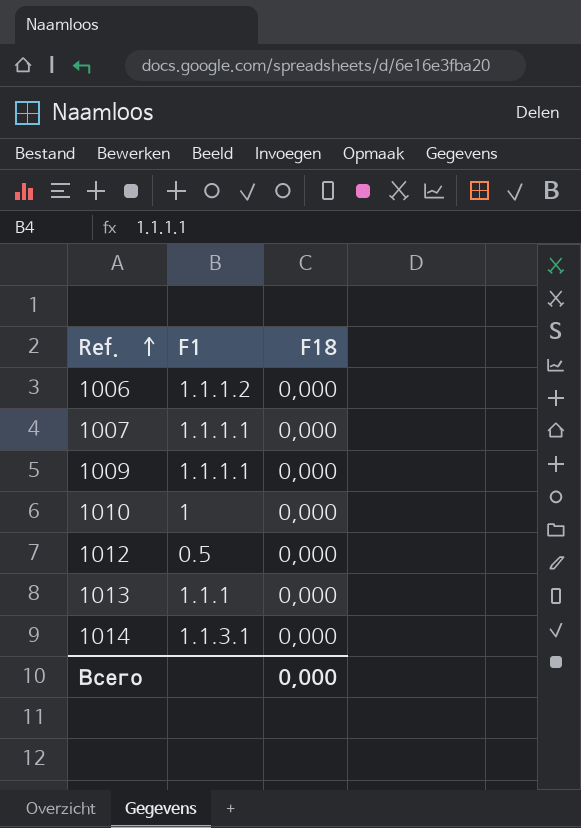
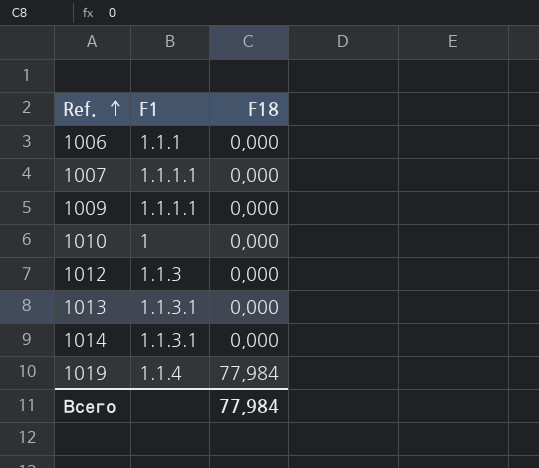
1006 | F1: 1.1.1.2 -> 1.1.1
1012 | F1: 0.5 -> 1.1.3
1013 | F1: 1.1.1 -> 1.1.3.1
row 1019: none -> 1.1.4 | 77,984
Всего | F18: 0,000 -> 77,984

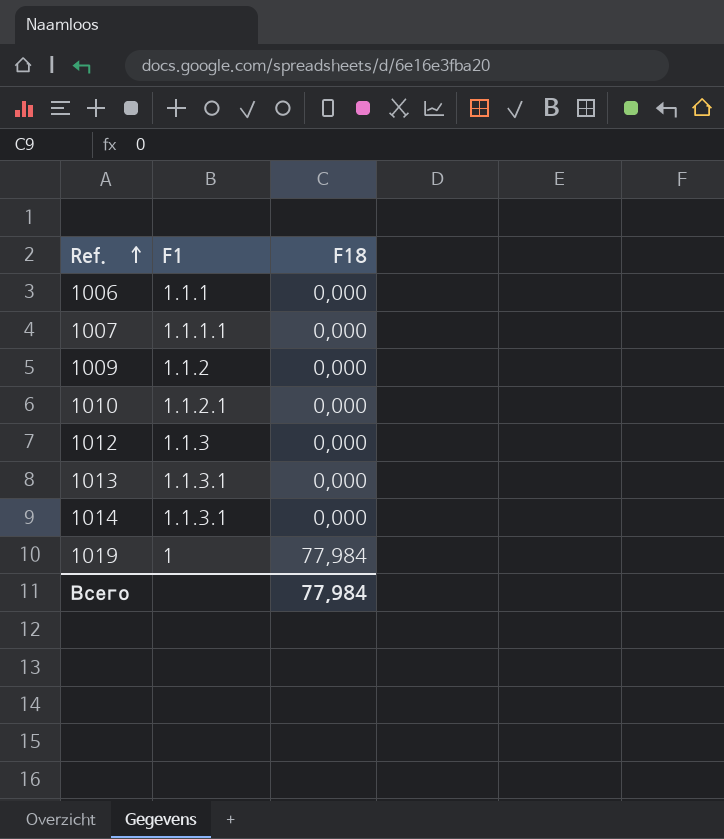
1009 | F1: 1.1.1.1 -> 1.1.2
1010 | F1: 1 -> 1.1.2.1
1019 | F1: 1.1.4 -> 1

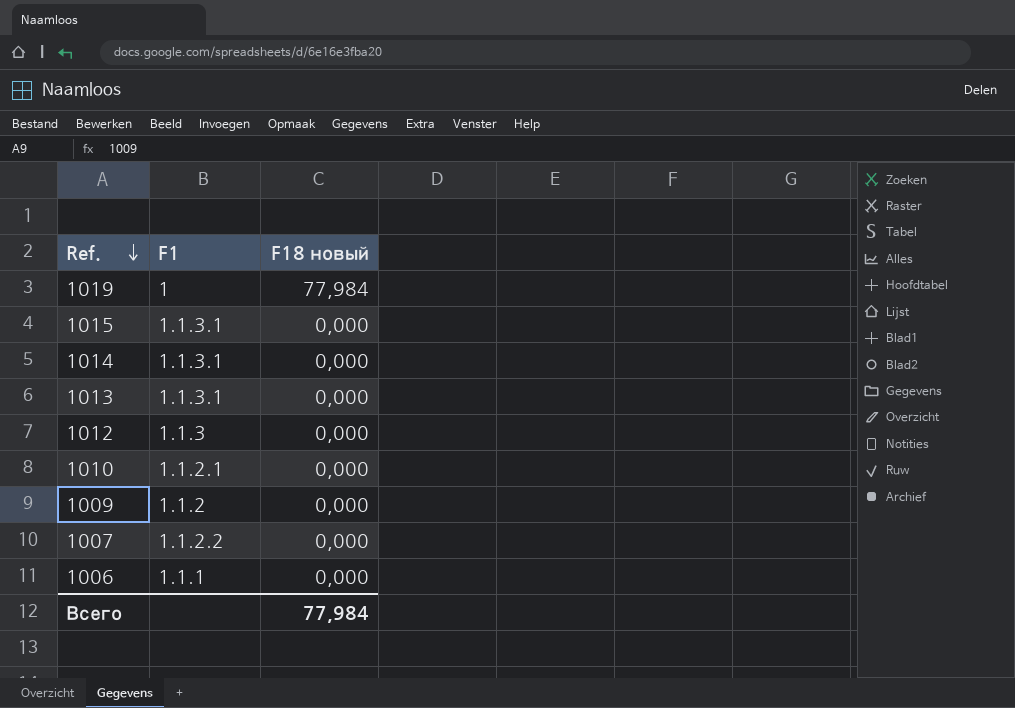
row order: Ref. ascending -> Ref. descending
column name: F18 -> F18 новый
row 1015: none -> 1.1.3.1 | 0,000
1007 | F1: 1.1.1.1 -> 1.1.2.2

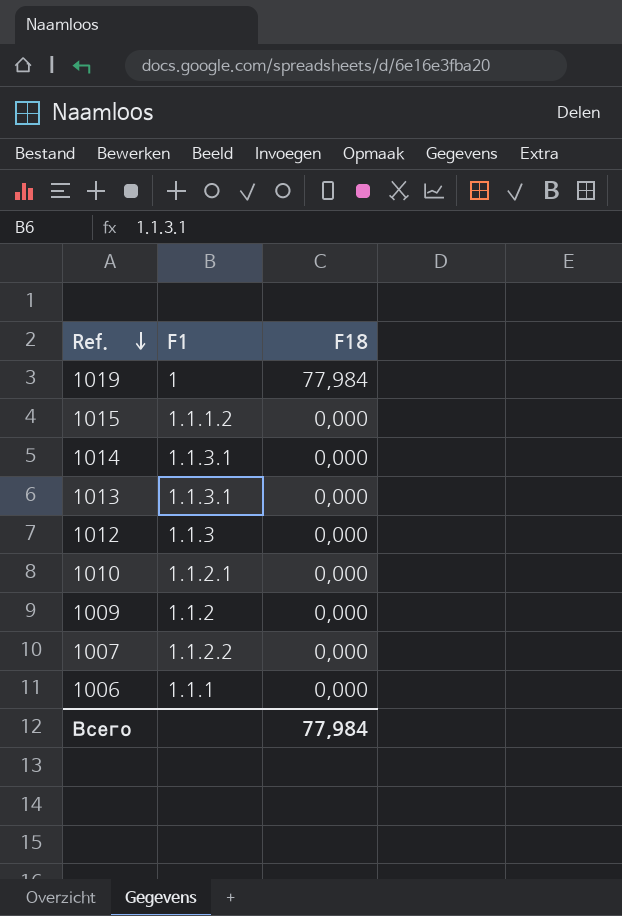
column name: F18 новый -> F18
1015 | F1: 1.1.3.1 -> 1.1.1.2

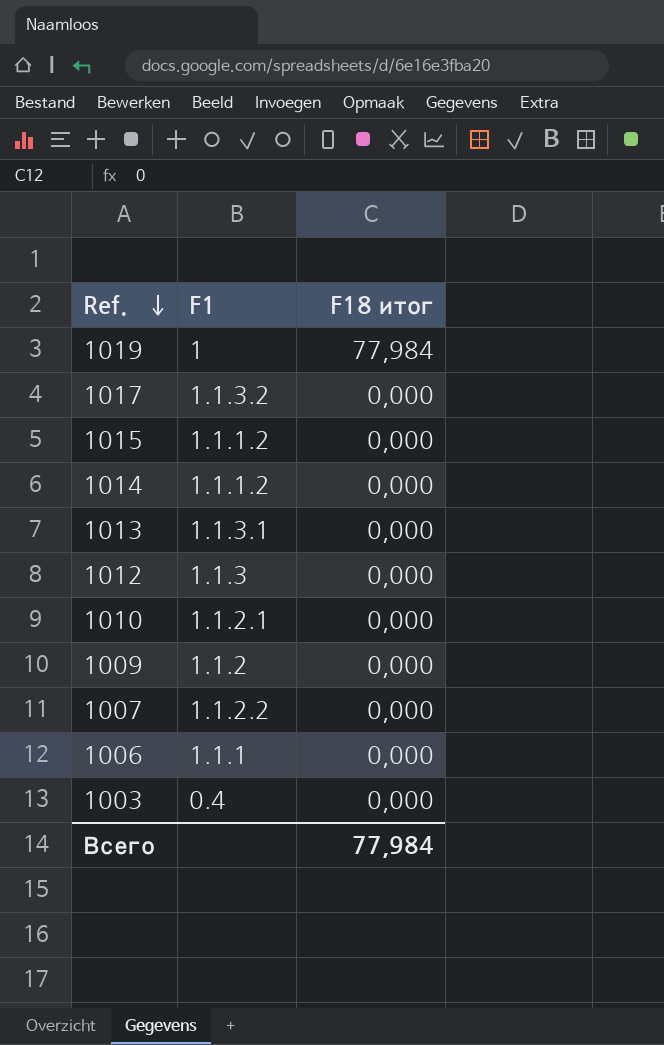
column name: F18 -> F18 итог
row 1017: none -> 1.1.3.2 | 0,000
1014 | F1: 1.1.3.1 -> 1.1.1.2
row 1003: none -> 0.4 | 0,000

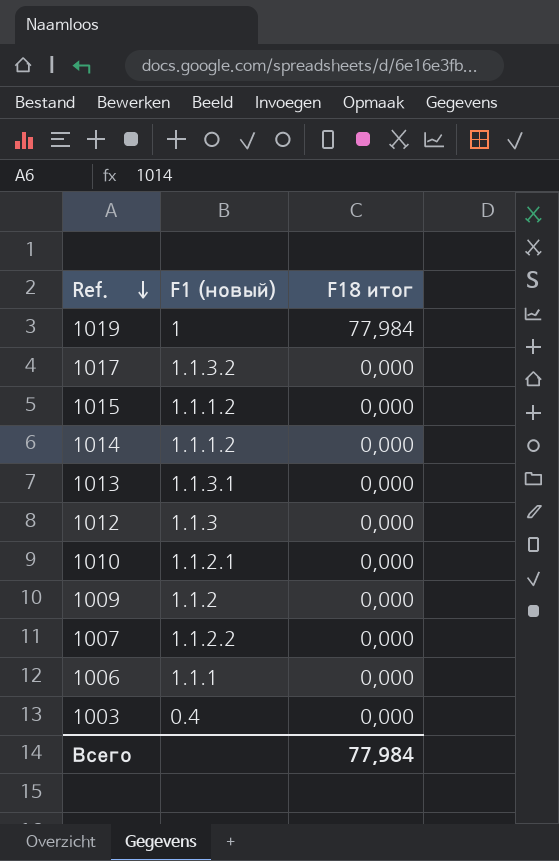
column name: F1 -> F1 (новый)

